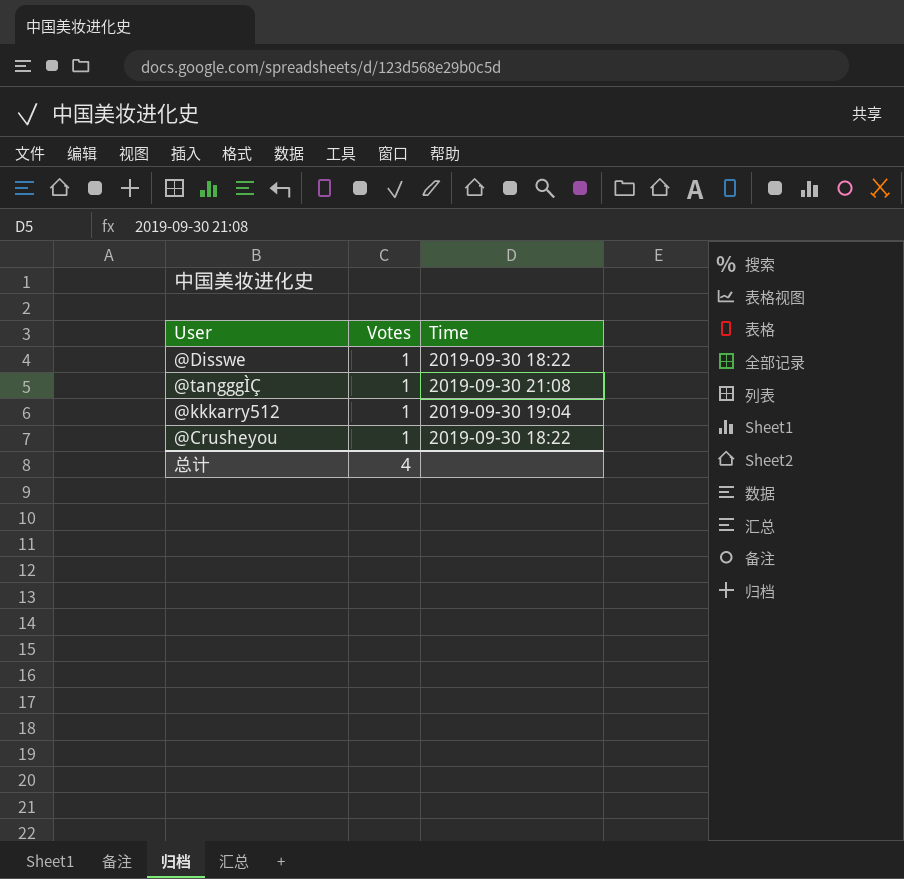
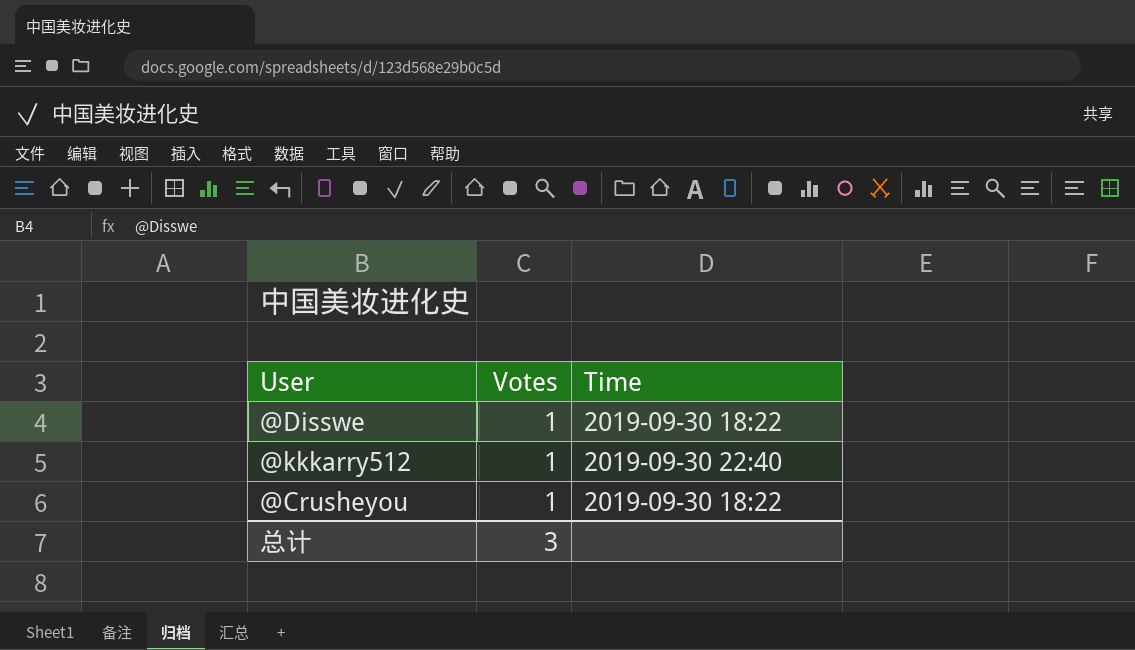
row @tangggÌÇ: 1 | 2019-09-30 21:08 -> none
@kkkarry512 | Time: 2019-09-30 19:04 -> 2019-09-30 22:40
总计 | Votes: 4 -> 3

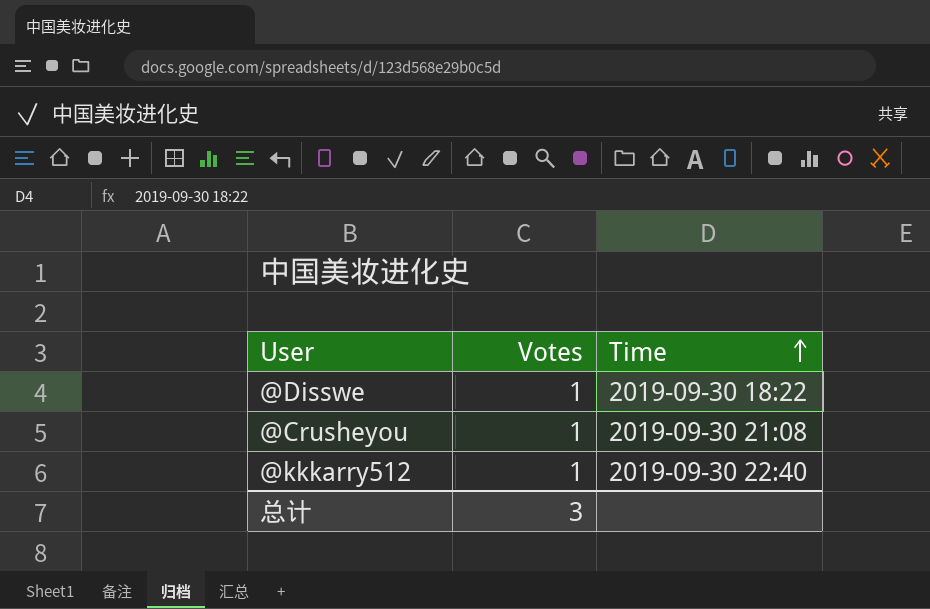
row order: none -> Time ascending
@Crusheyou | Time: 2019-09-30 18:22 -> 2019-09-30 21:08

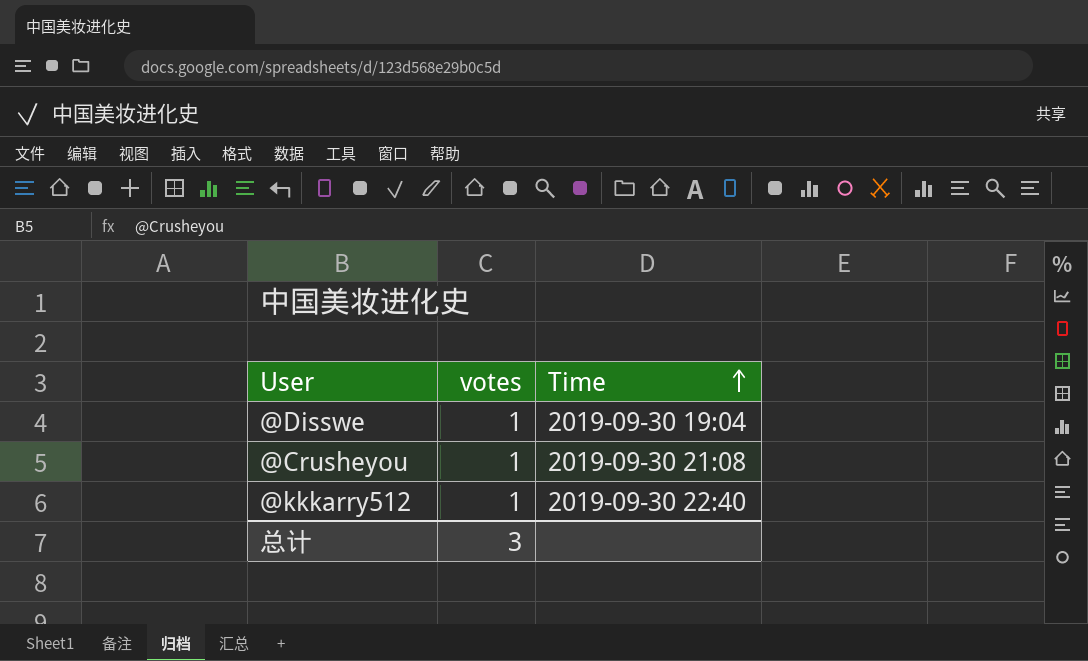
column name: Votes -> votes
@Disswe | Time: 2019-09-30 18:22 -> 2019-09-30 19:04

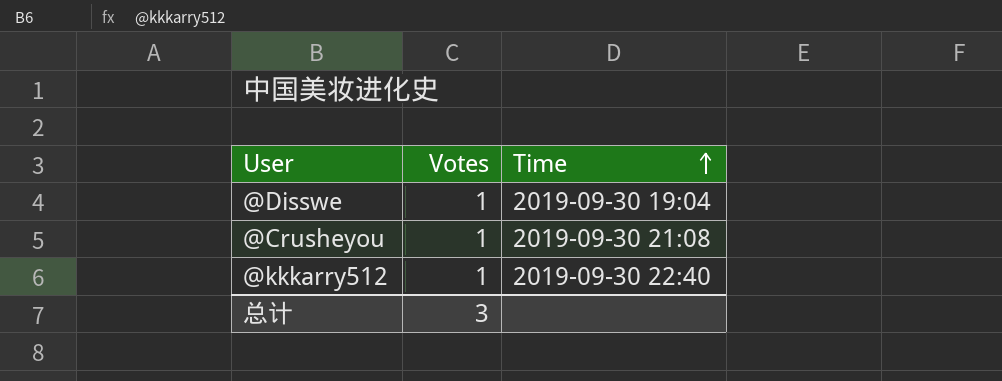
column name: votes -> Votes

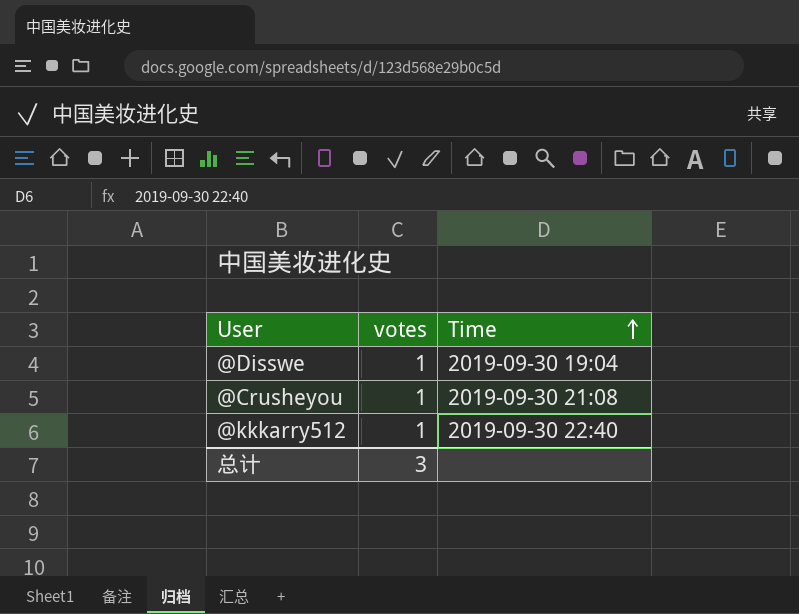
column name: Votes -> votes

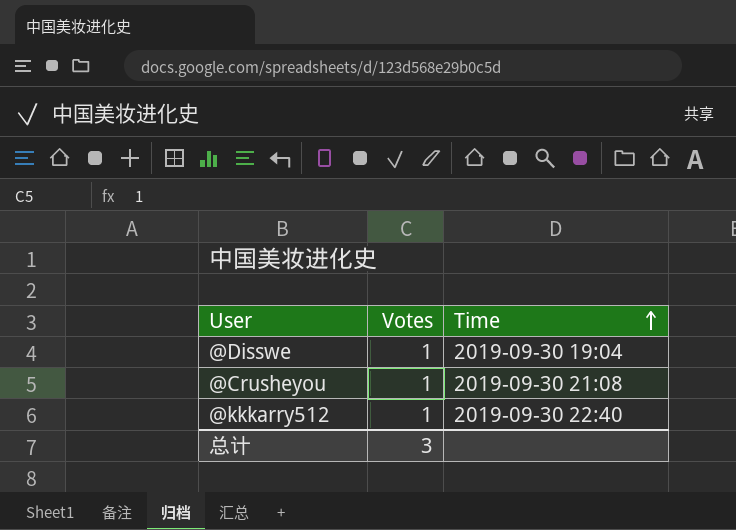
column name: votes -> Votes

